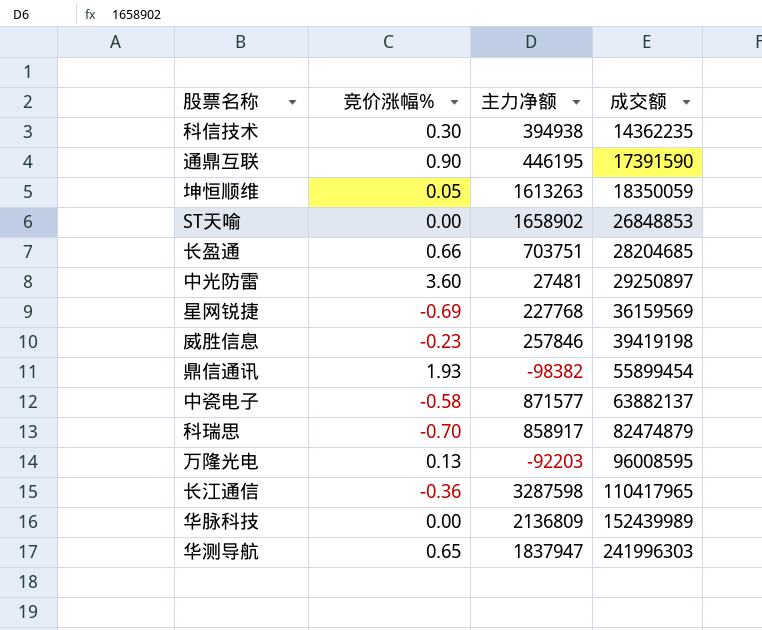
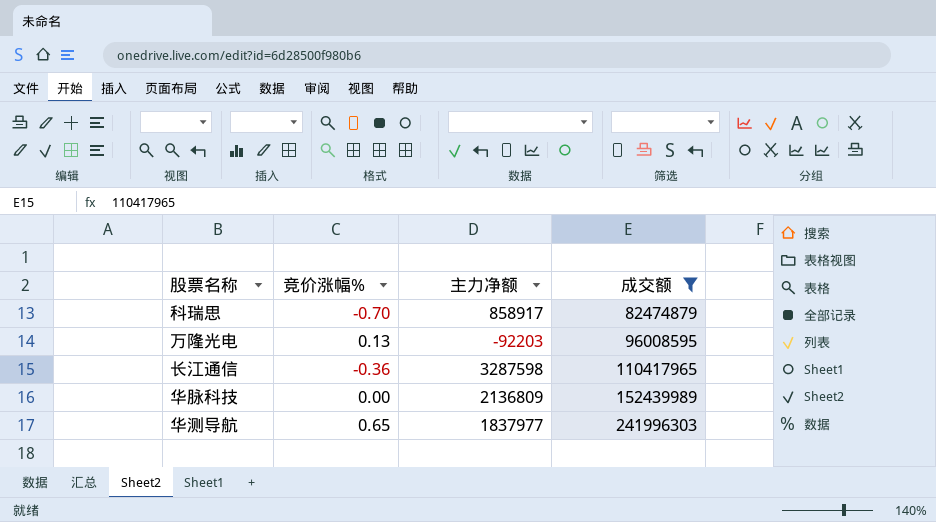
filter: none -> 成交额 >= 82474879
华测导航 | 主力净额: 1837947 -> 1837977

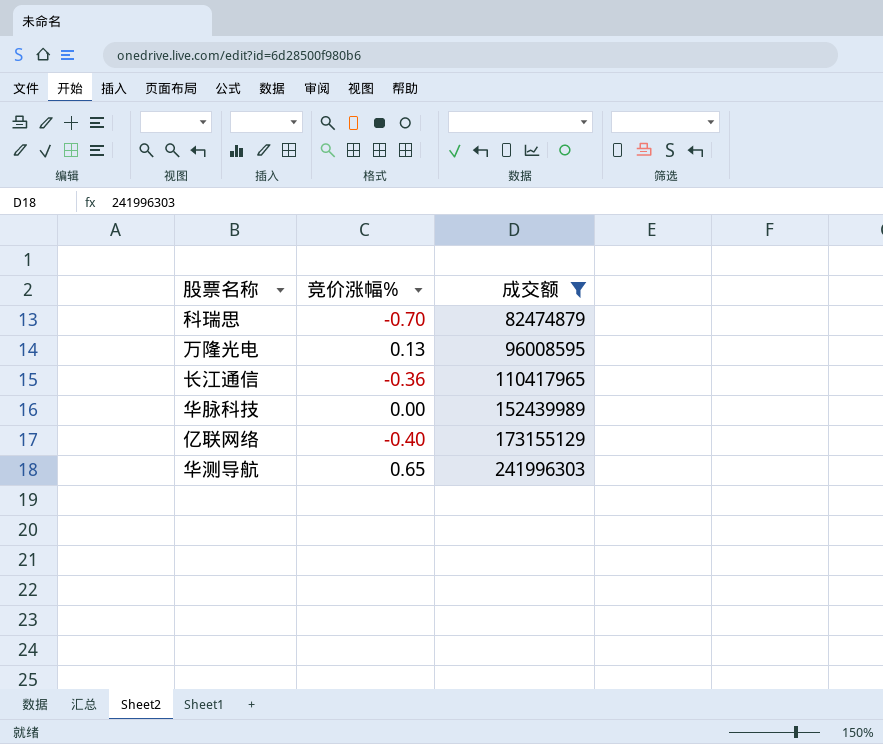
column 主力净额 | position: 3 -> none
row 亿联网络: none -> -0.40 | 173155129

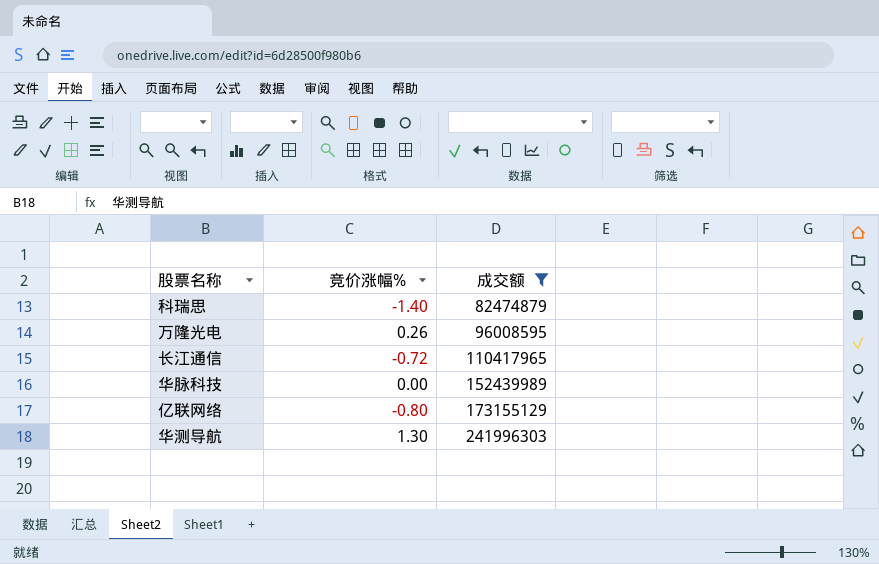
科瑞思 | 竞价涨幅%: -0.70 -> -1.40
万隆光电 | 竞价涨幅%: 0.13 -> 0.26
长江通信 | 竞价涨幅%: -0.36 -> -0.72
亿联网络 | 竞价涨幅%: -0.40 -> -0.80
华测导航 | 竞价涨幅%: 0.65 -> 1.30

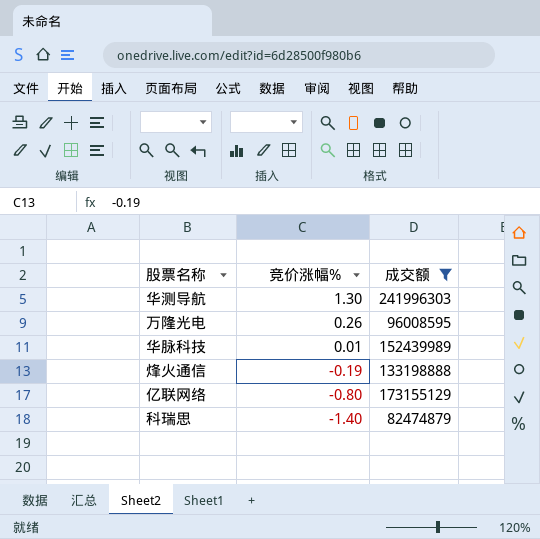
row order: 成交额 ascending -> 竞价涨幅% descending
row 长江通信: -0.72 | 110417965 -> none
华脉科技 | 竞价涨幅%: 0.00 -> 0.01
row 烽火通信: none -> -0.19 | 133198888

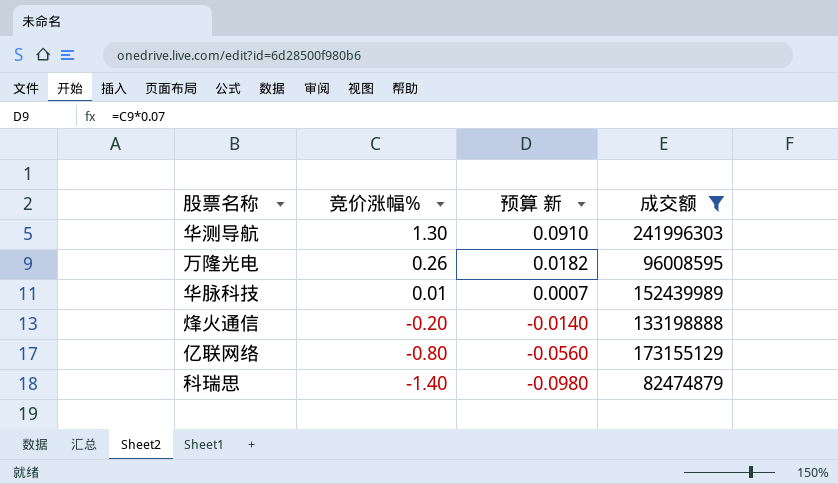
column 预算 新 | formula: none -> [竞价涨幅%] * 0.07
烽火通信 | 竞价涨幅%: -0.19 -> -0.20

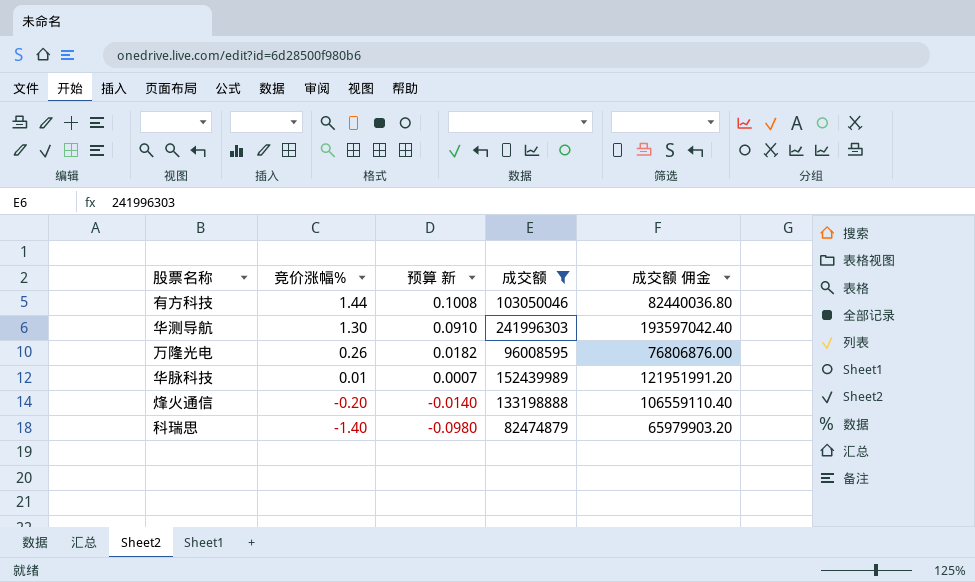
column 成交额 佣金 | formula: none -> [成交额] * 0.8
row 亿联网络: -0.80 | -0.0560 | 173155129 -> none
row 有方科技: none -> 1.44 | 0.1008 | 103050046 | 82440036.80

